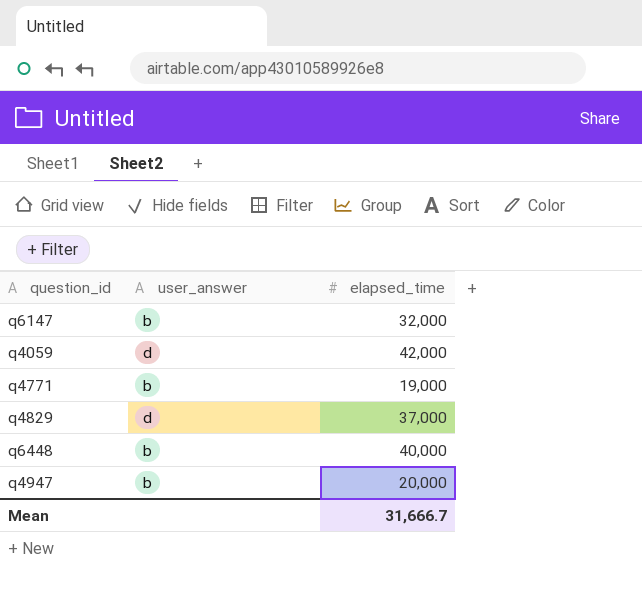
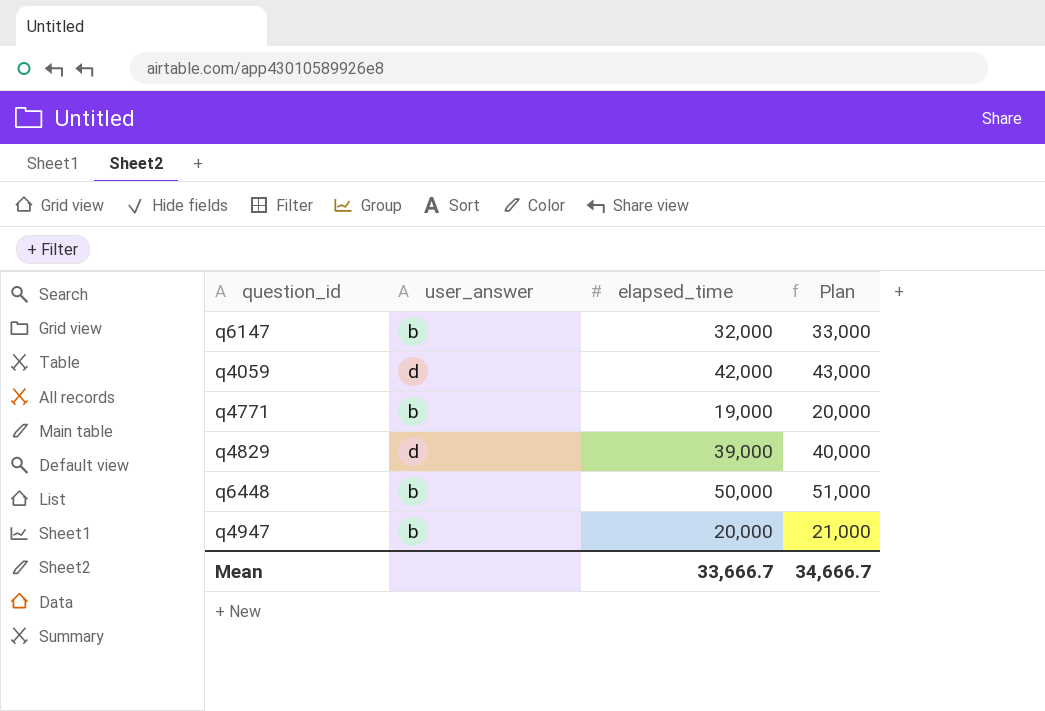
column Plan | formula: none -> [elapsed_time] + 1000
q4829 | elapsed_time: 37,000 -> 39,000
q6448 | elapsed_time: 40,000 -> 50,000
Mean | elapsed_time: 31,666.7 -> 33,666.7

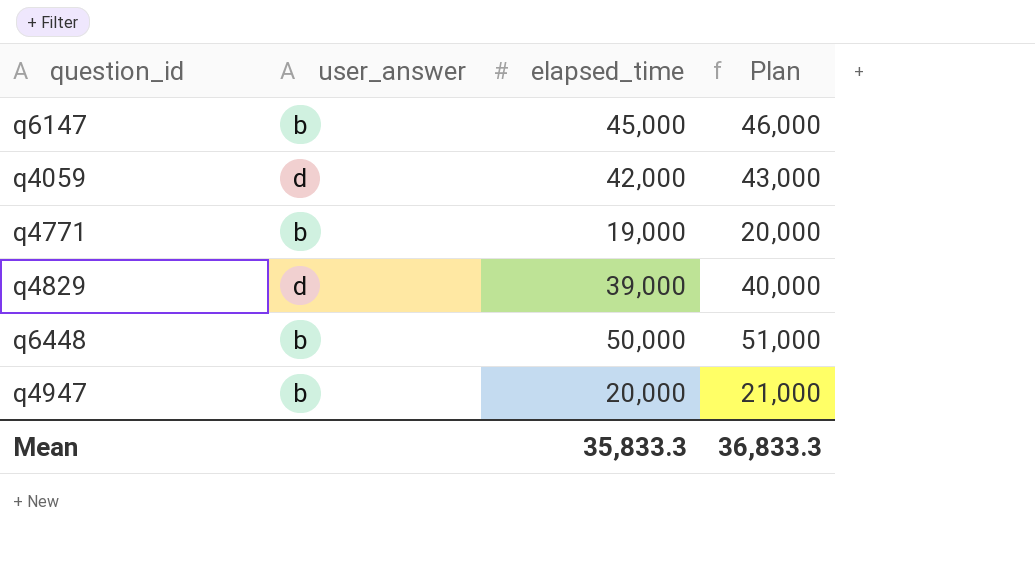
q6147 | elapsed_time: 32,000 -> 45,000
q6147 | Plan: 33,000 -> 46,000
Mean | elapsed_time: 33,666.7 -> 35,833.3
Mean | Plan: 34,666.7 -> 36,833.3

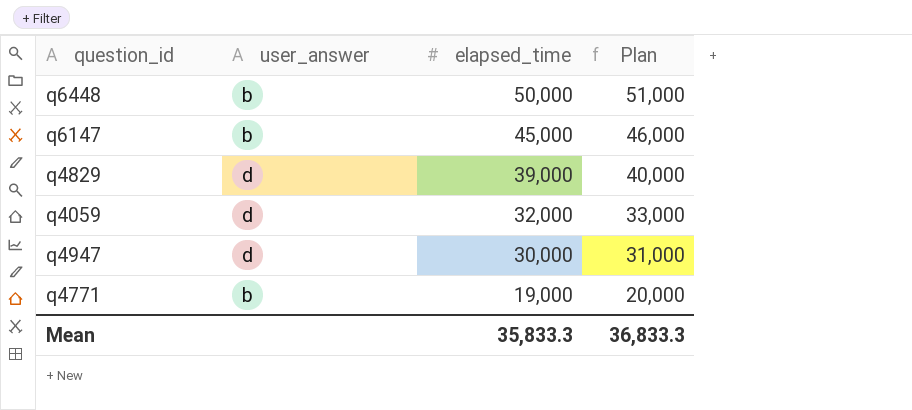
row order: none -> elapsed_time descending
q4059 | elapsed_time: 42,000 -> 32,000
q4059 | Plan: 43,000 -> 33,000
q4947 | user_answer: b -> d
q4947 | elapsed_time: 20,000 -> 30,000
q4947 | Plan: 21,000 -> 31,000

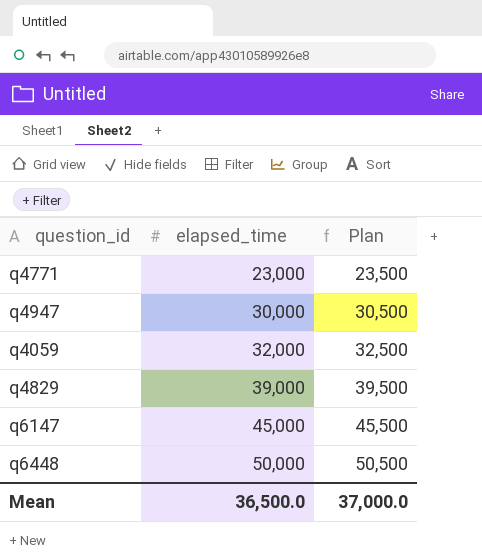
row order: elapsed_time descending -> elapsed_time ascending
column user_answer | position: 2 -> none
column Plan | formula: [elapsed_time] + 1000 -> [elapsed_time] + 500
q4771 | elapsed_time: 19,000 -> 23,000
Mean | elapsed_time: 35,833.3 -> 36,500.0
Mean | Plan: 36,833.3 -> 37,000.0

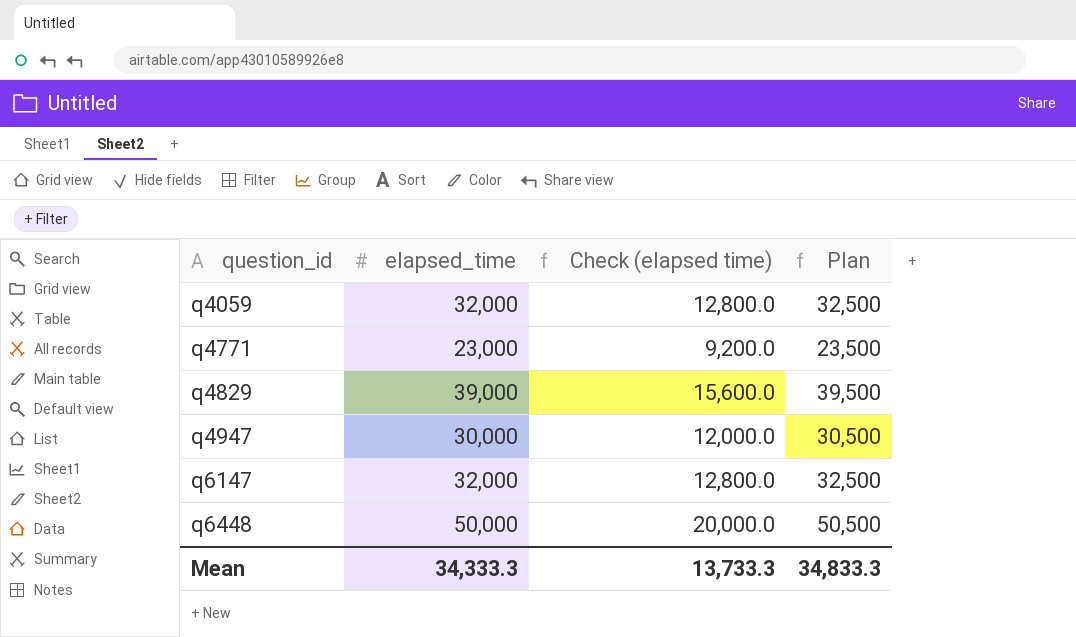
row order: elapsed_time ascending -> question_id ascending
column Check (elapsed time) | formula: none -> [elapsed_time] * 0.4
q6147 | elapsed_time: 45,000 -> 32,000
q6147 | Plan: 45,500 -> 32,500
Mean | elapsed_time: 36,500.0 -> 34,333.3
Mean | Plan: 37,000.0 -> 34,833.3

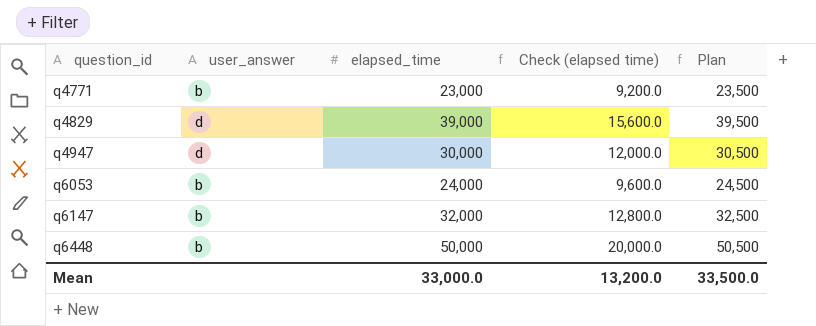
column user_answer | position: none -> 2
row q4059: 32,000 | 12,800.0 | 32,500 -> none
row q6053: none -> b | 24,000 | 9,600.0 | 24,500
Mean | elapsed_time: 34,333.3 -> 33,000.0
Mean | Check (elapsed time): 13,733.3 -> 13,200.0
Mean | Plan: 34,833.3 -> 33,500.0

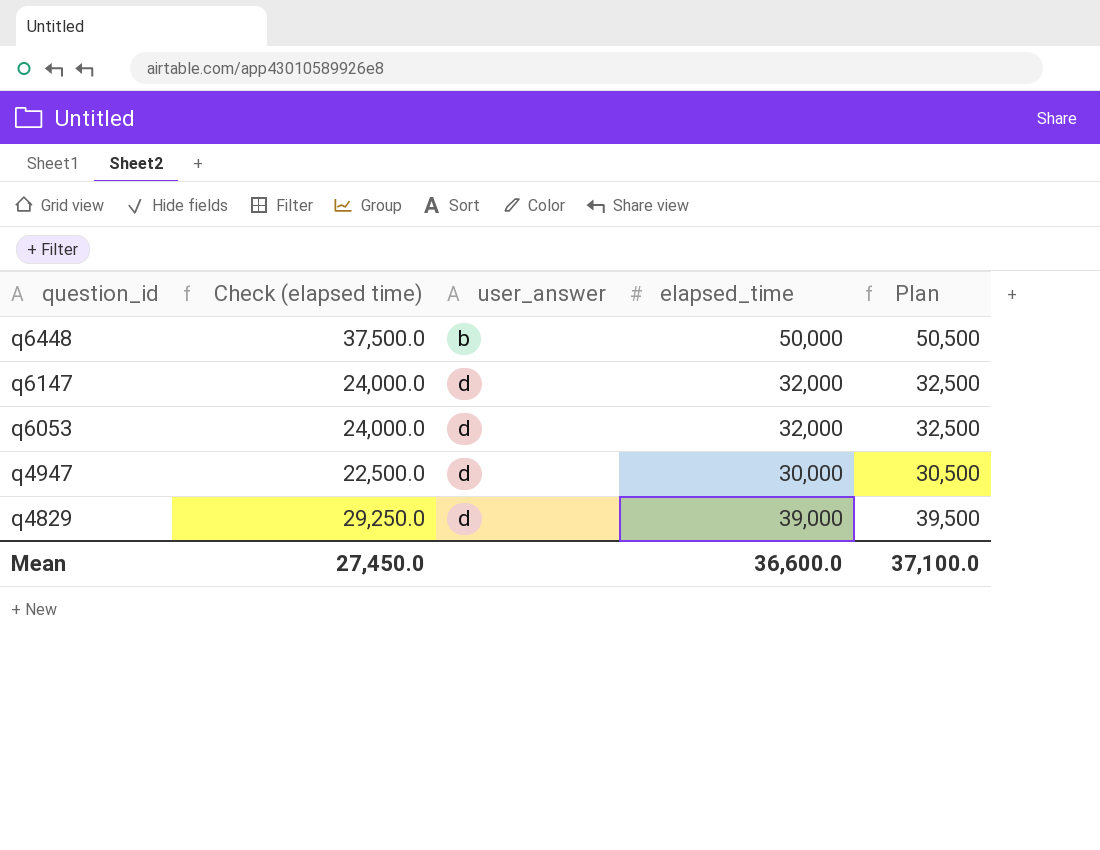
row order: question_id ascending -> question_id descending
column Check (elapsed time) | formula: [elapsed_time] * 0.4 -> [elapsed_time] * 0.75
column Check (elapsed time) | position: 4 -> 2
row q4771: b | 23,000 | 9,200.0 | 23,500 -> none
q6147 | user_answer: b -> d
q6053 | user_answer: b -> d
q6053 | elapsed_time: 24,000 -> 32,000
q6053 | Plan: 24,500 -> 32,500
Mean | Check (elapsed time): 13,200.0 -> 27,450.0
Mean | elapsed_time: 33,000.0 -> 36,600.0
Mean | Plan: 33,500.0 -> 37,100.0

